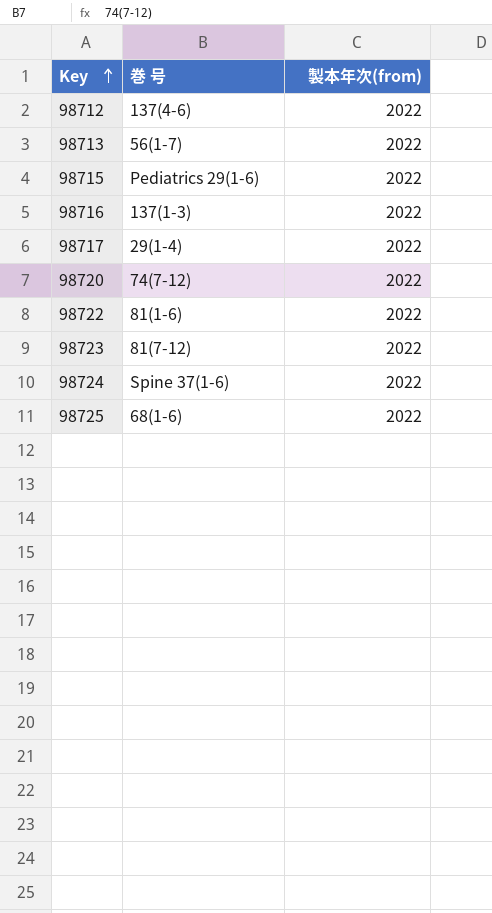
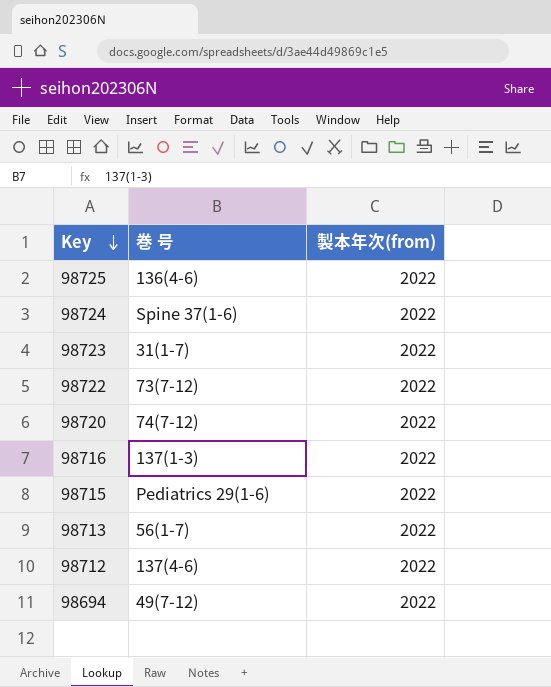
row order: Key ascending -> Key descending
row 98717: 29(1-4) | 2022 -> none
98725 | 巻 号: 68(1-6) -> 136(4-6)
98723 | 巻 号: 81(7-12) -> 31(1-7)
98722 | 巻 号: 81(1-6) -> 73(7-12)
row 98694: none -> 49(7-12) | 2022

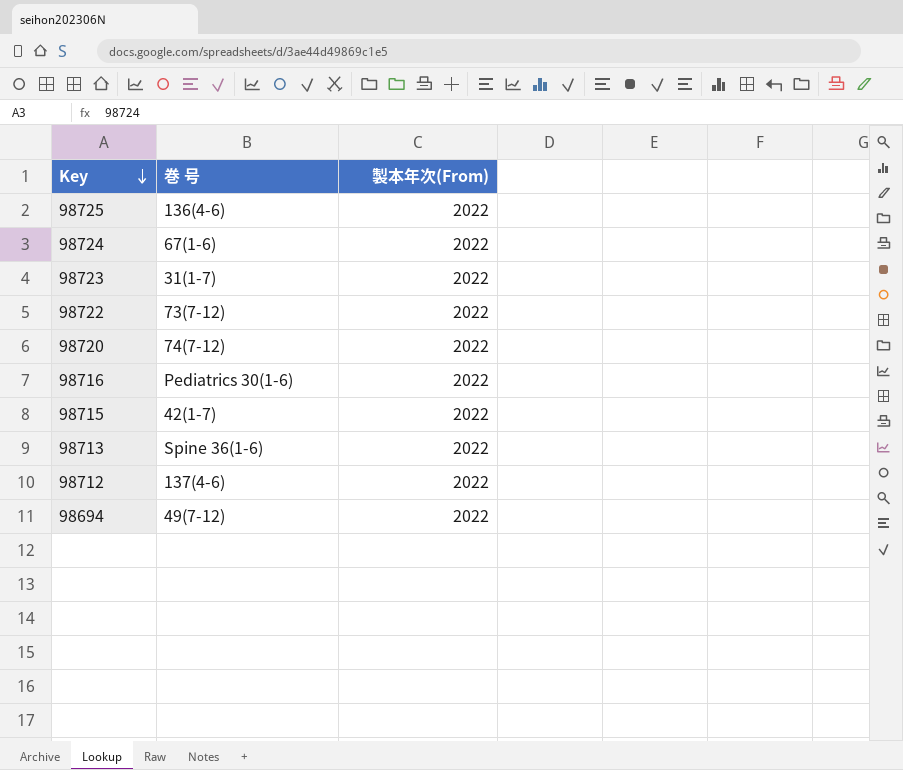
column name: 製本年次(from) -> 製本年次(From)
98724 | 巻 号: Spine 37(1-6) -> 67(1-6)
98716 | 巻 号: 137(1-3) -> Pediatrics 30(1-6)
98715 | 巻 号: Pediatrics 29(1-6) -> 42(1-7)
98713 | 巻 号: 56(1-7) -> Spine 36(1-6)

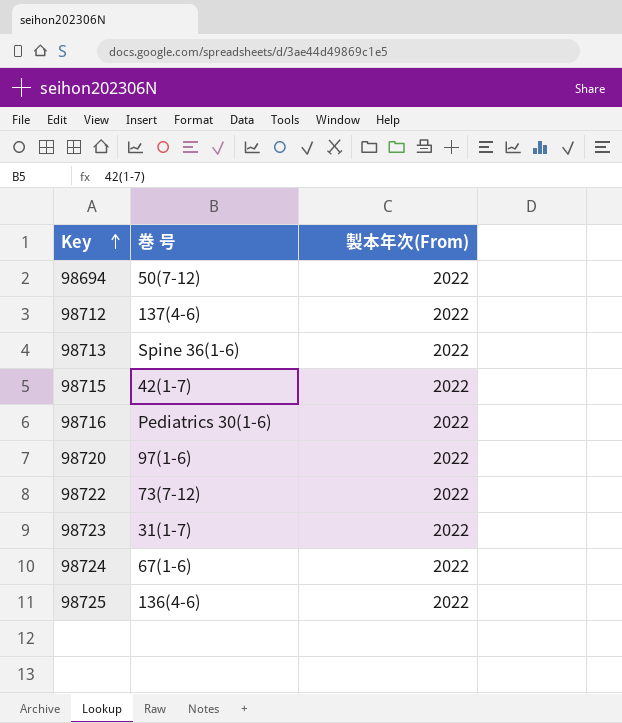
row order: Key descending -> Key ascending
98694 | 巻 号: 49(7-12) -> 50(7-12)
98720 | 巻 号: 74(7-12) -> 97(1-6)

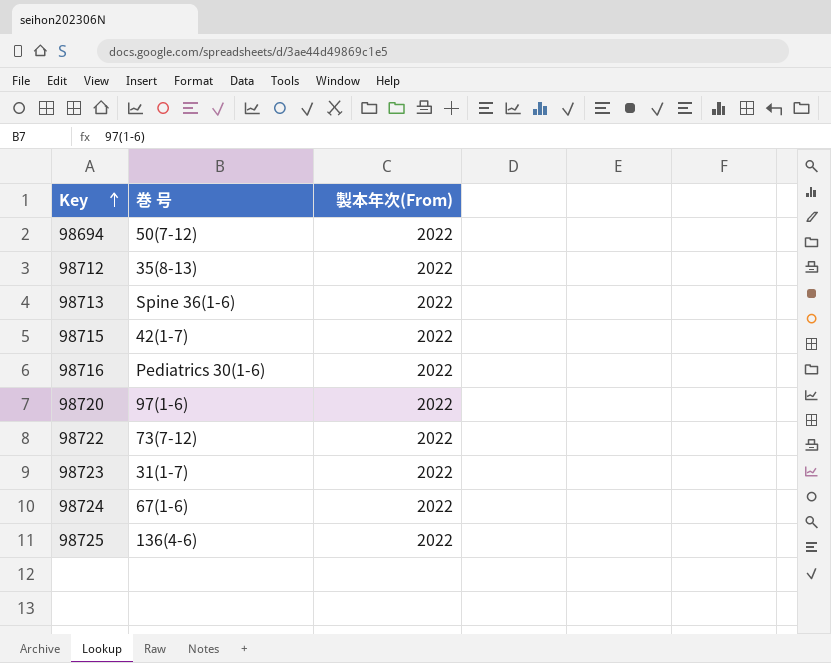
98712 | 巻 号: 137(4-6) -> 35(8-13)

